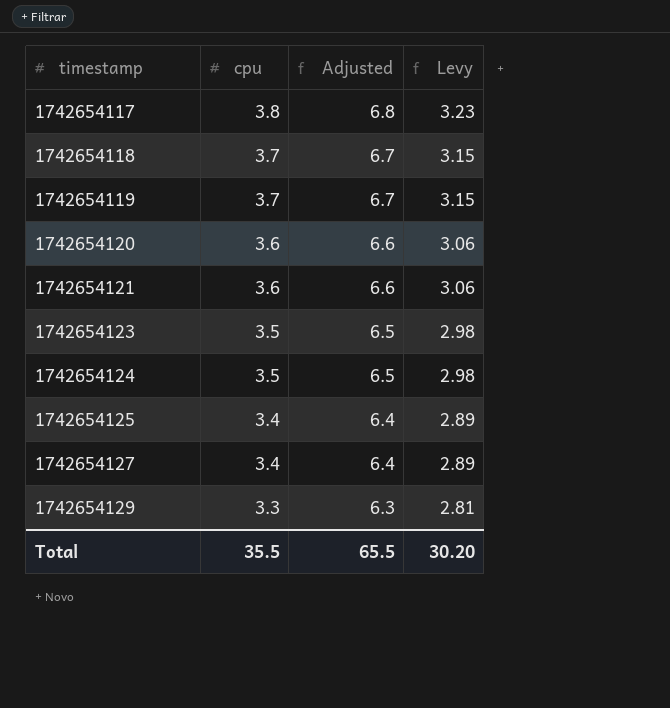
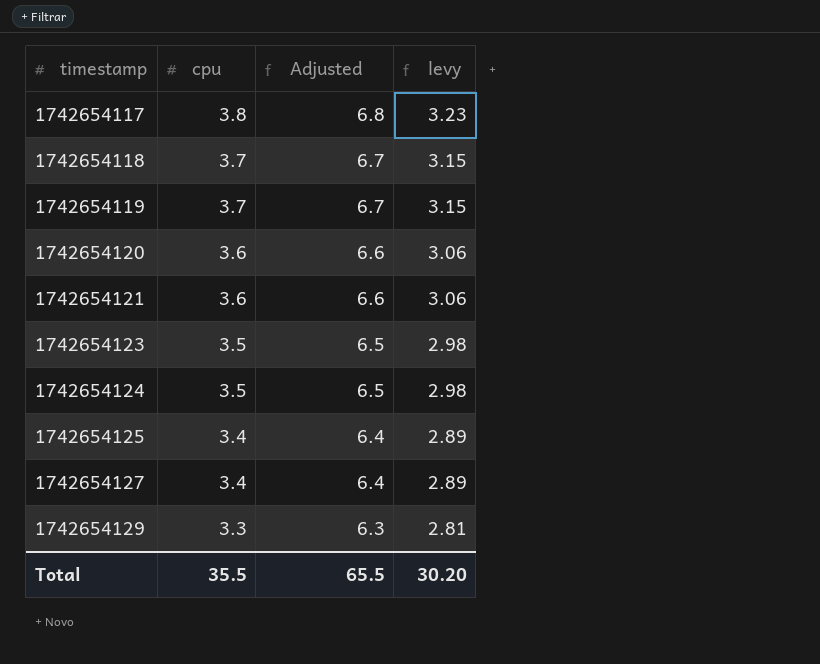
column name: Levy -> levy

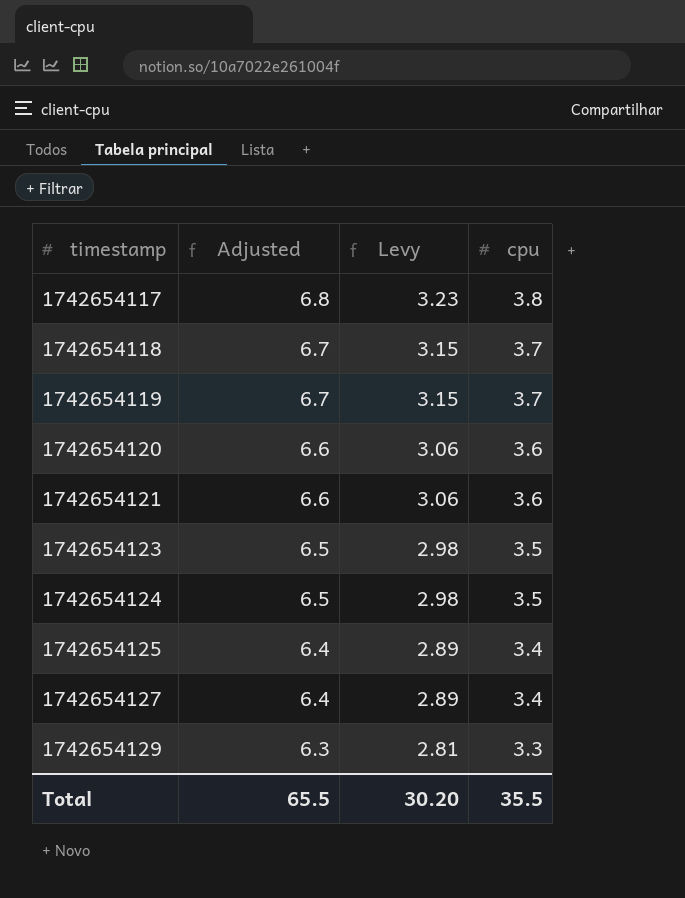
column name: levy -> Levy
column cpu | position: 2 -> 4

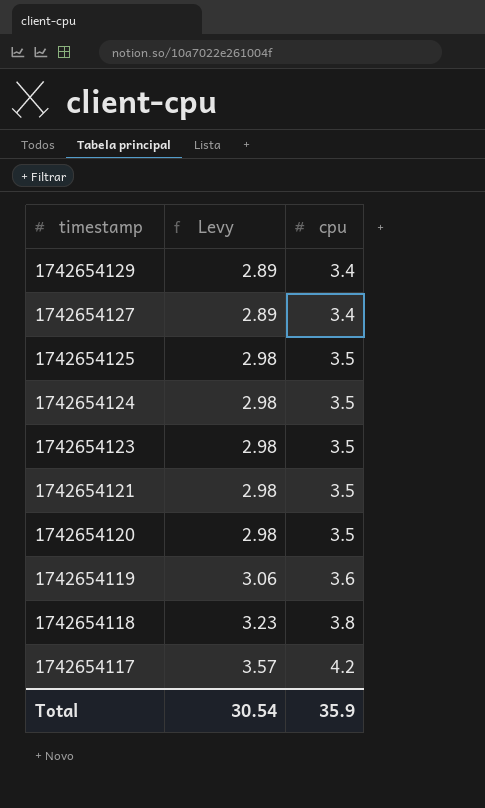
row order: timestamp ascending -> timestamp descending
column Adjusted | formula: [cpu] + 3 -> none
1742654129 | Levy: 2.81 -> 2.89
1742654129 | cpu: 3.3 -> 3.4
1742654125 | Levy: 2.89 -> 2.98
1742654125 | cpu: 3.4 -> 3.5
1742654121 | Levy: 3.06 -> 2.98
1742654121 | cpu: 3.6 -> 3.5
1742654120 | Levy: 3.06 -> 2.98
1742654120 | cpu: 3.6 -> 3.5
1742654119 | Levy: 3.15 -> 3.06
1742654119 | cpu: 3.7 -> 3.6
1742654118 | Levy: 3.15 -> 3.23
1742654118 | cpu: 3.7 -> 3.8
1742654117 | Levy: 3.23 -> 3.57
1742654117 | cpu: 3.8 -> 4.2
Total | Levy: 30.20 -> 30.54
Total | cpu: 35.5 -> 35.9

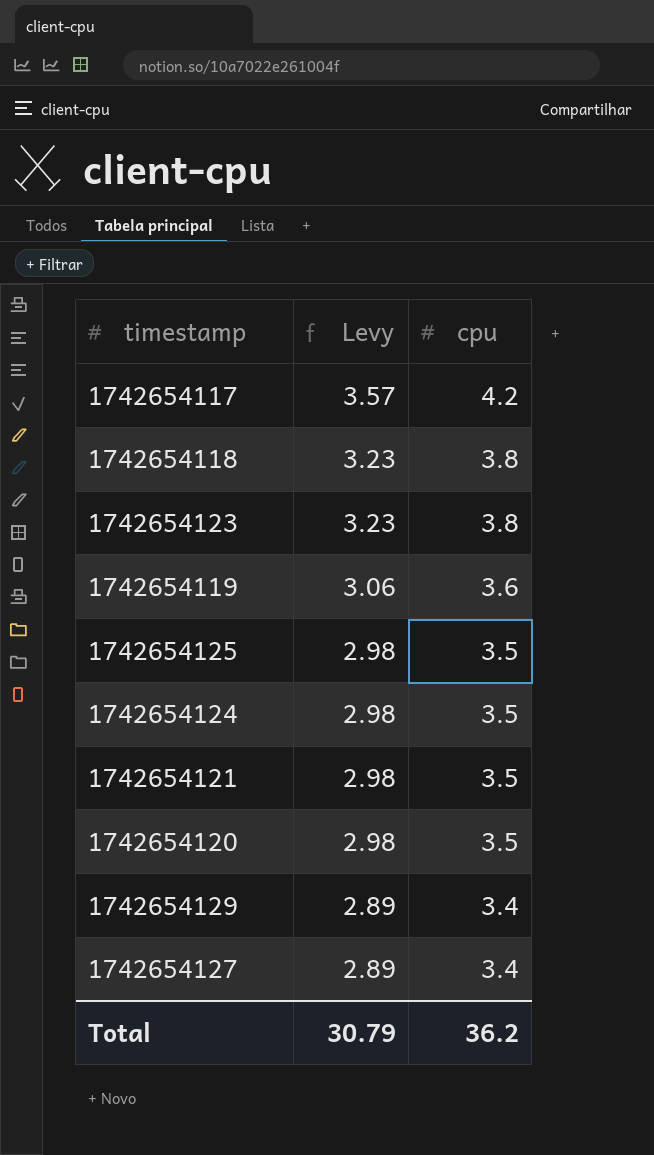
row order: timestamp descending -> Levy descending
1742654123 | Levy: 2.98 -> 3.23
1742654123 | cpu: 3.5 -> 3.8
Total | Levy: 30.54 -> 30.79
Total | cpu: 35.9 -> 36.2

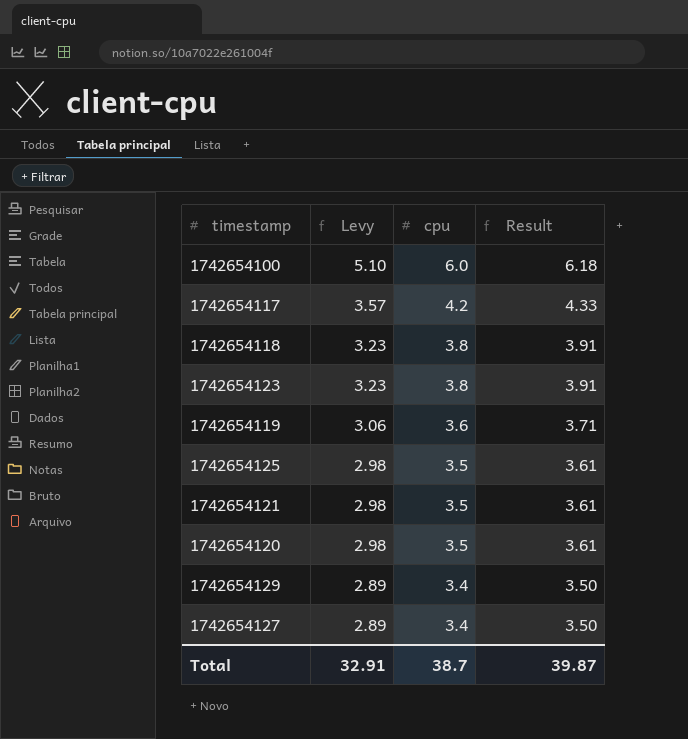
column Result | formula: none -> [cpu] * 1.03
row 1742654124: 2.98 | 3.5 -> none
row 1742654100: none -> 5.10 | 6.0 | 6.18
Total | Levy: 30.79 -> 32.91
Total | cpu: 36.2 -> 38.7

